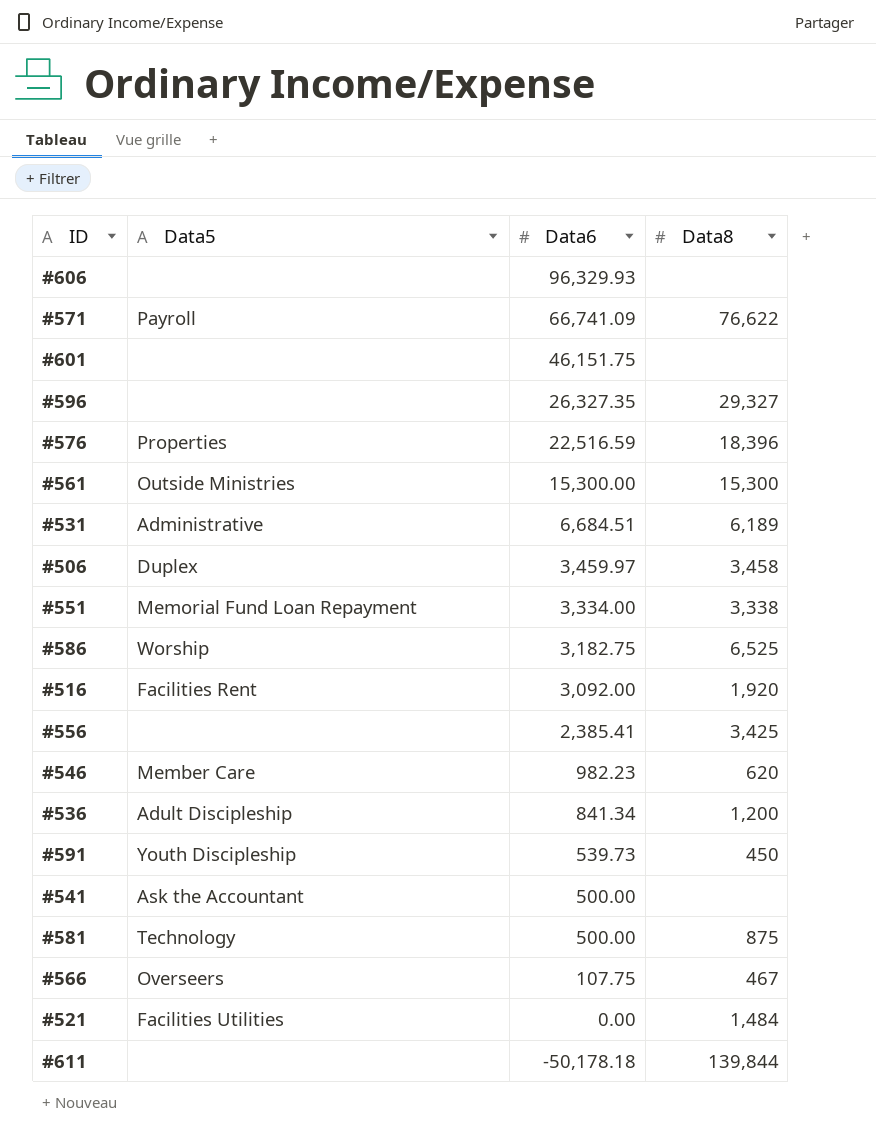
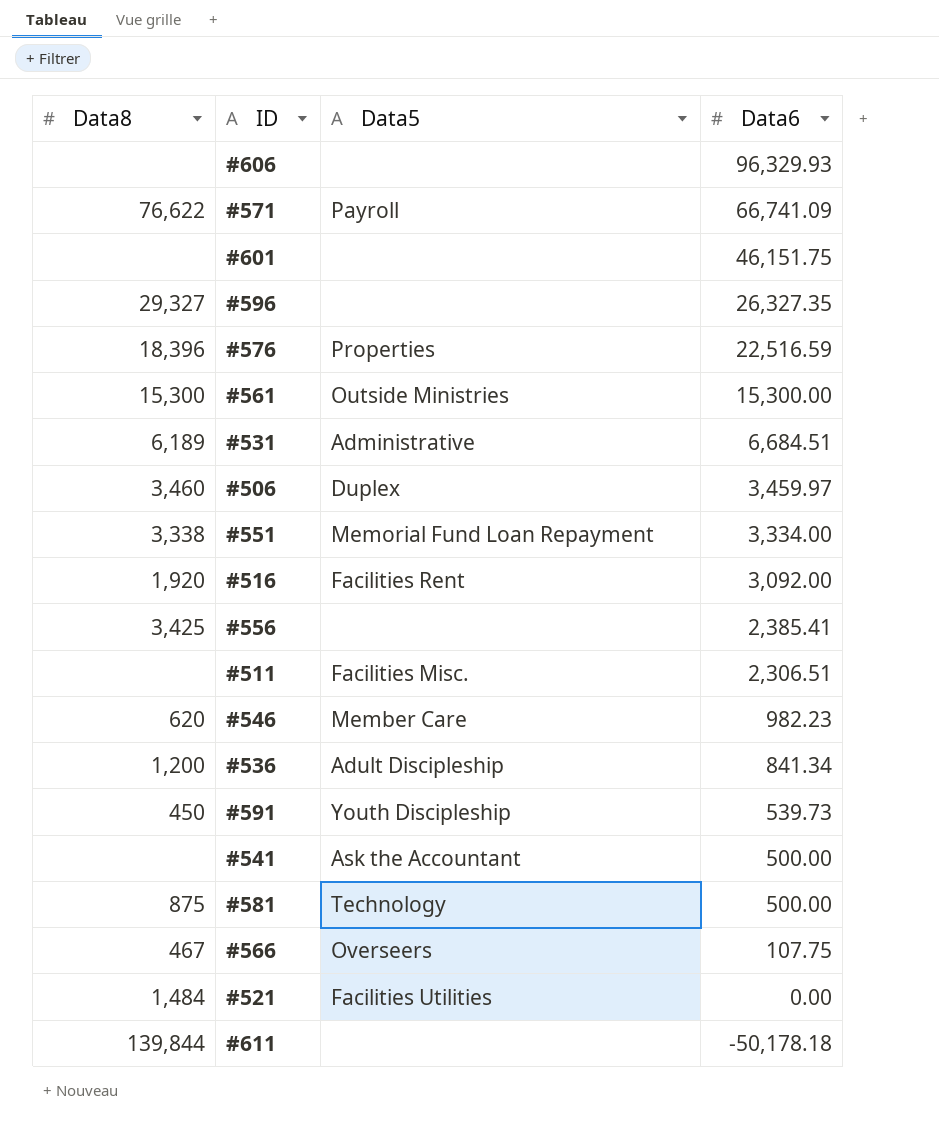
column Data8 | position: 4 -> 1
row #586: Worship | 3,182.75 | 6,525 -> none
#506 | Data8: 3,458 -> 3,460
row #511: none -> none | Facilities Misc. | 2,306.51

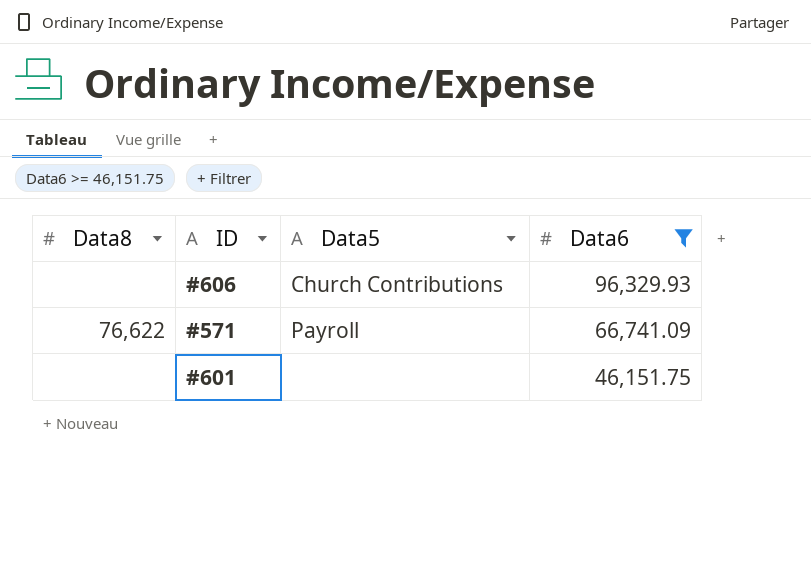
filter: none -> Data6 >= 46,151.75
#606 | Data5: none -> Church Contributions

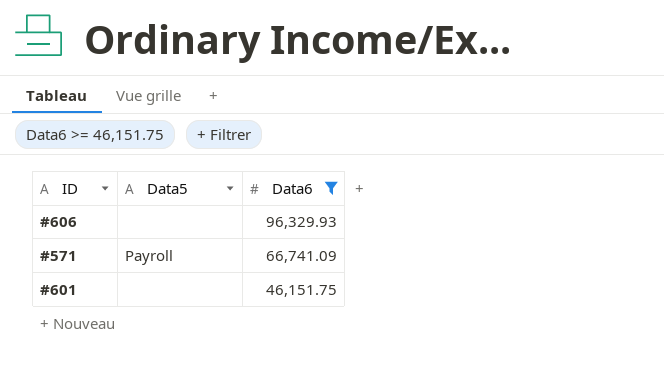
column Data8 | position: 1 -> none
#606 | Data5: Church Contributions -> none

